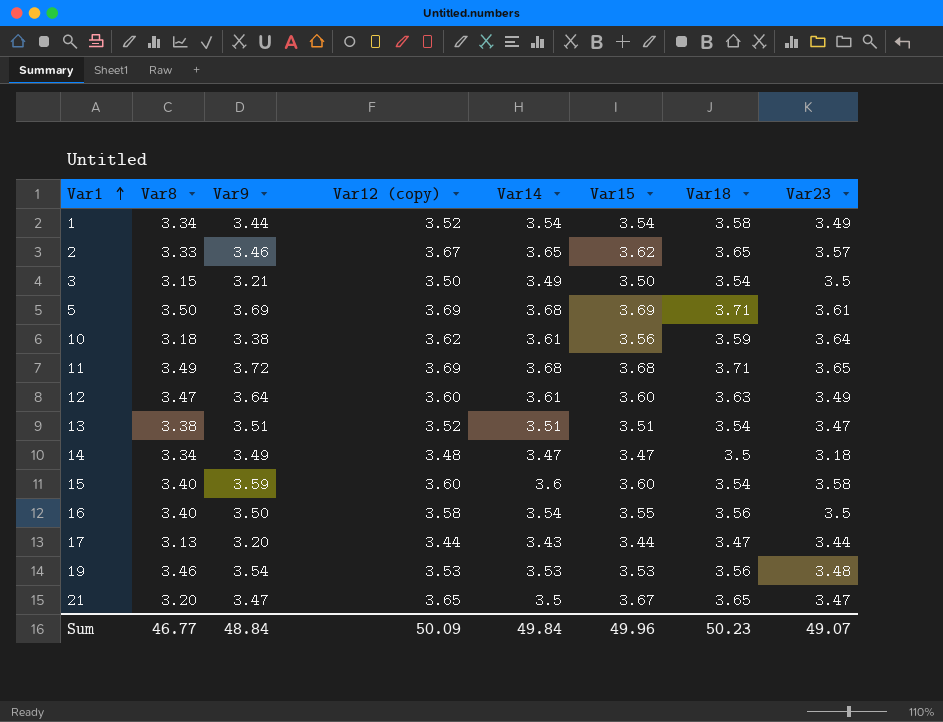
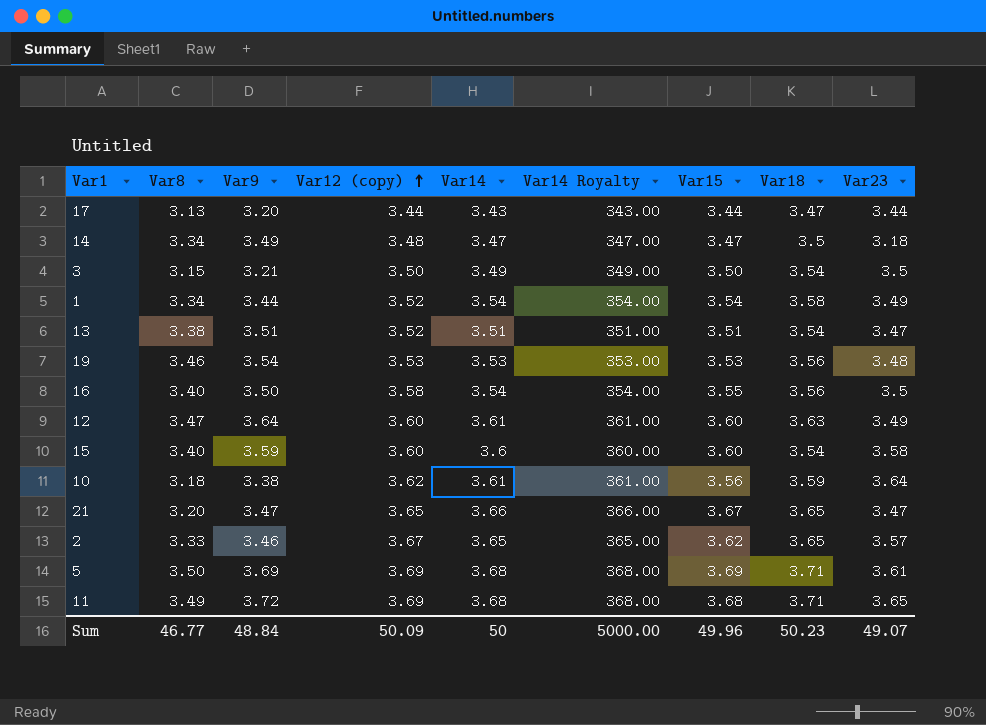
row order: Var1 ascending -> Var12 (copy) ascending
column Var14 Royalty | formula: none -> [Var14] * 100
21 | Var14: 3.5 -> 3.66
Sum | Var14: 49.84 -> 50

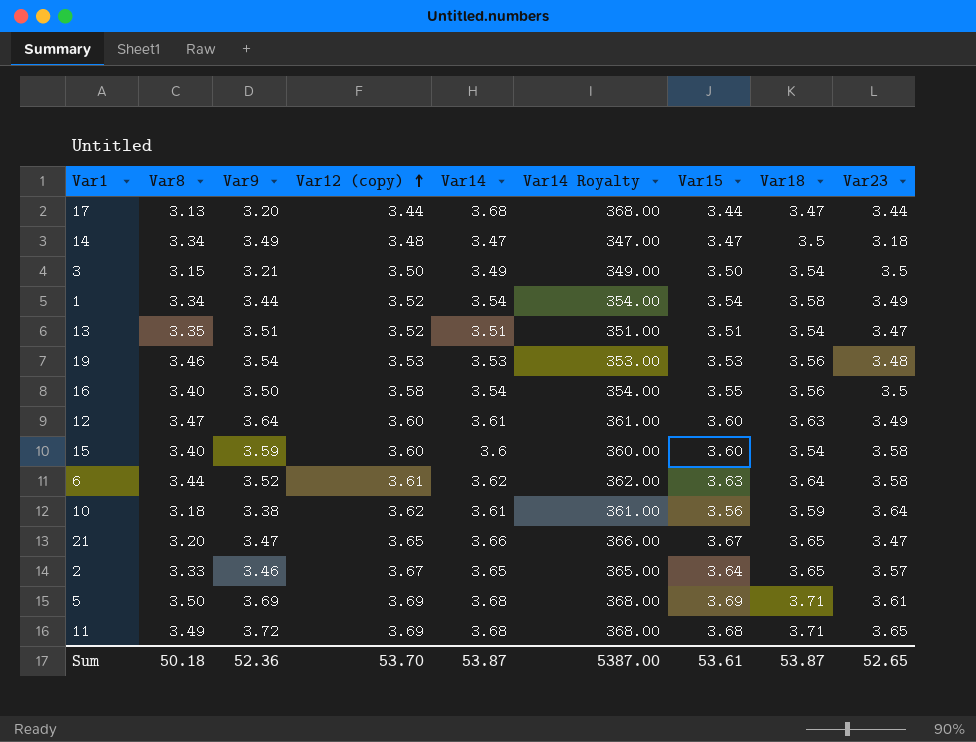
17 | Var14: 3.43 -> 3.68
17 | Var14 Royalty: 343.00 -> 368.00
13 | Var8: 3.38 -> 3.35
row 6: none -> 3.44 | 3.52 | 3.61 | 3.62 | 362.00 | 3.63 | 3.64 | 3.58
2 | Var15: 3.62 -> 3.64
Sum | Var8: 46.77 -> 50.18
Sum | Var9: 48.84 -> 52.36
Sum | Var12 (copy): 50.09 -> 53.70
Sum | Var14: 50 -> 53.87
Sum | Var14 Royalty: 5000.00 -> 5387.00
Sum | Var15: 49.96 -> 53.61
Sum | Var18: 50.23 -> 53.87
Sum | Var23: 49.07 -> 52.65

